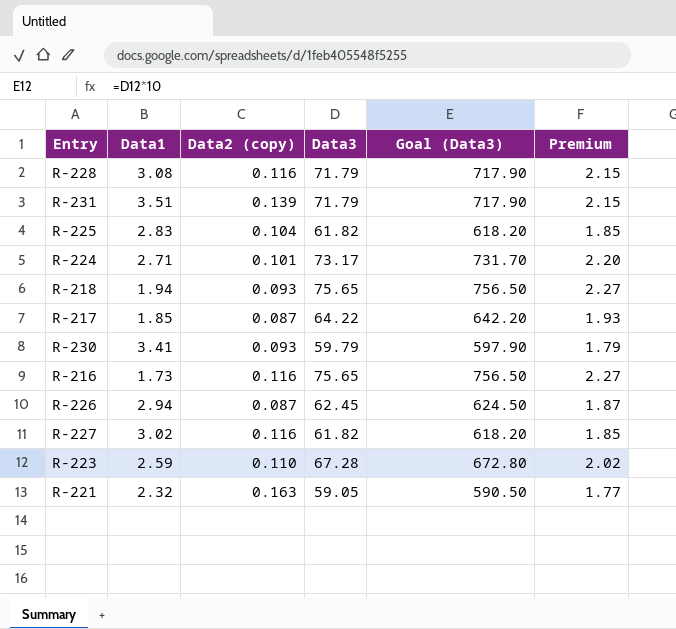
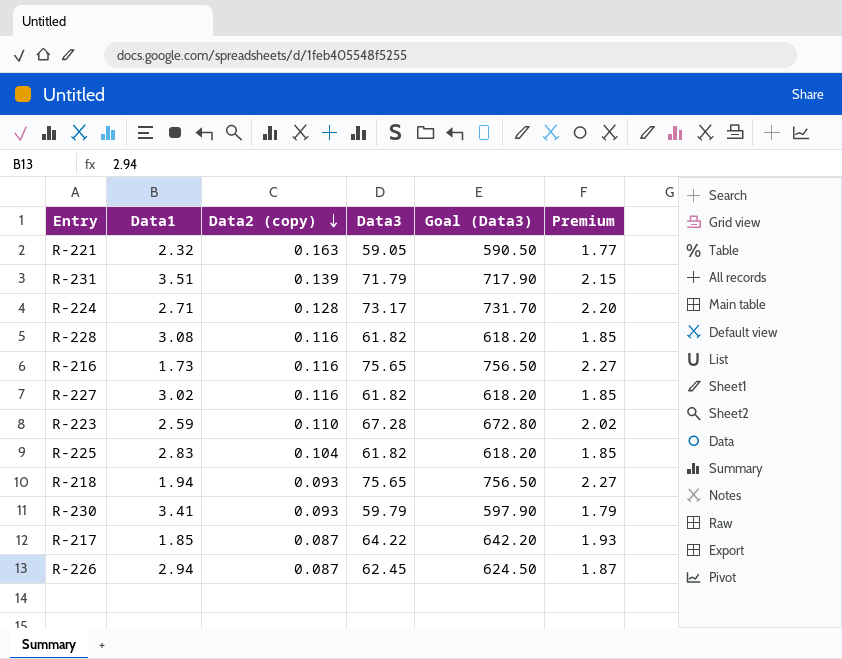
row order: none -> Data2 (copy) descending
R-224 | Data2 (copy): 0.101 -> 0.128
R-228 | Data3: 71.79 -> 61.82
R-228 | Goal (Data3): 717.90 -> 618.20
R-228 | Premium: 2.15 -> 1.85

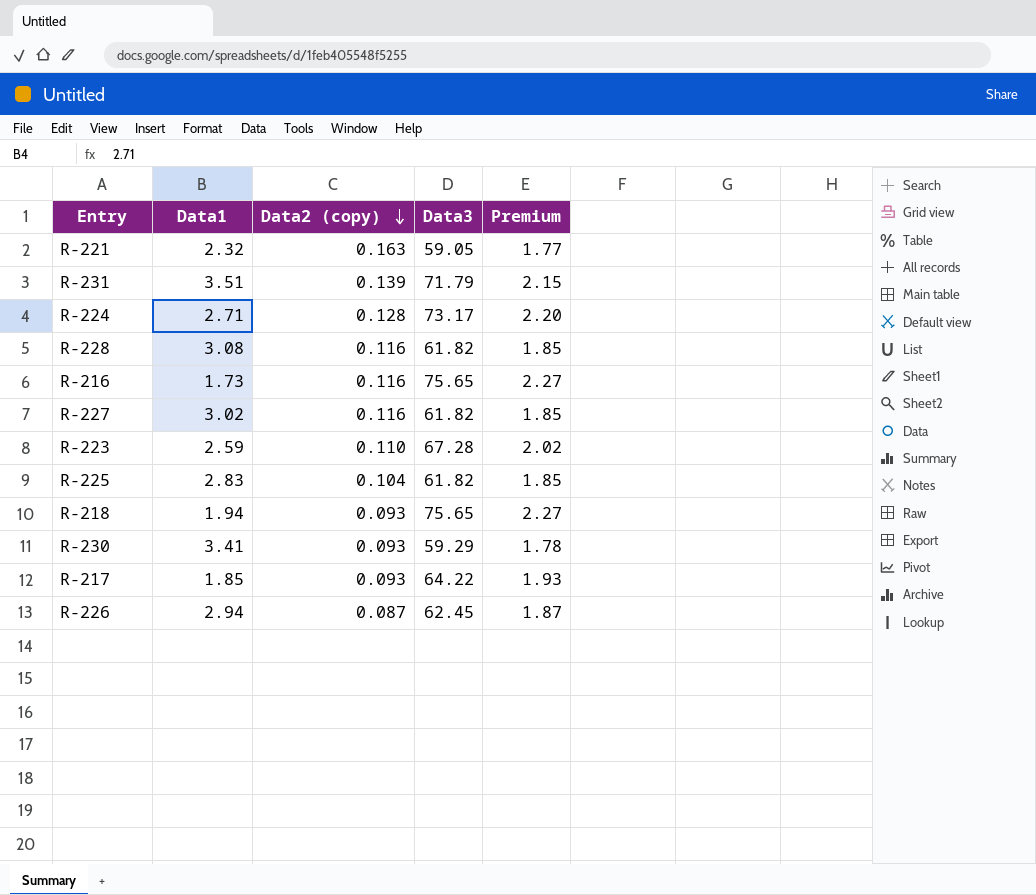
column Goal (Data3) | formula: [Data3] * 10 -> none
R-230 | Data3: 59.79 -> 59.29
R-230 | Premium: 1.79 -> 1.78
R-217 | Data2 (copy): 0.087 -> 0.093

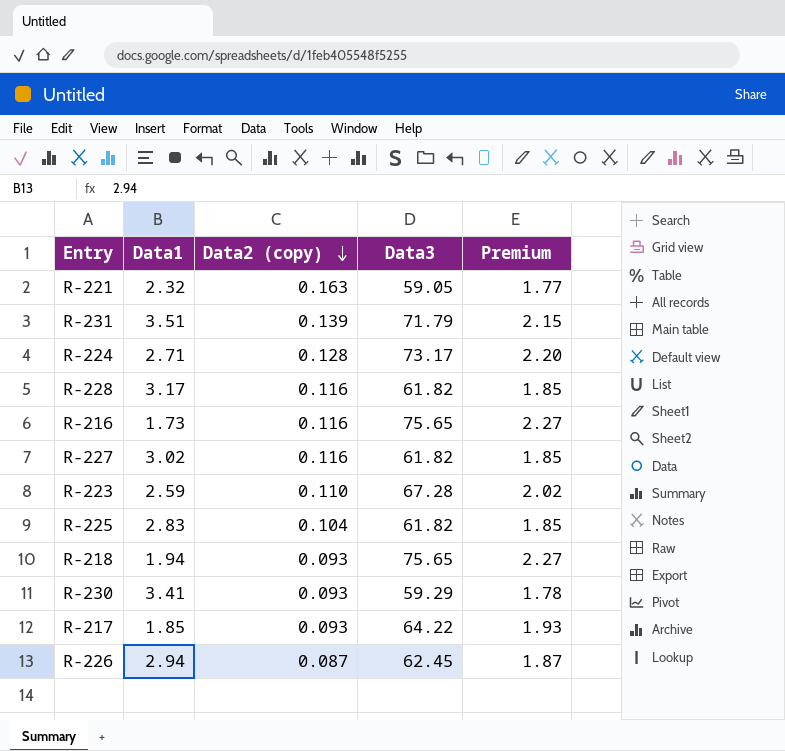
R-228 | Data1: 3.08 -> 3.17

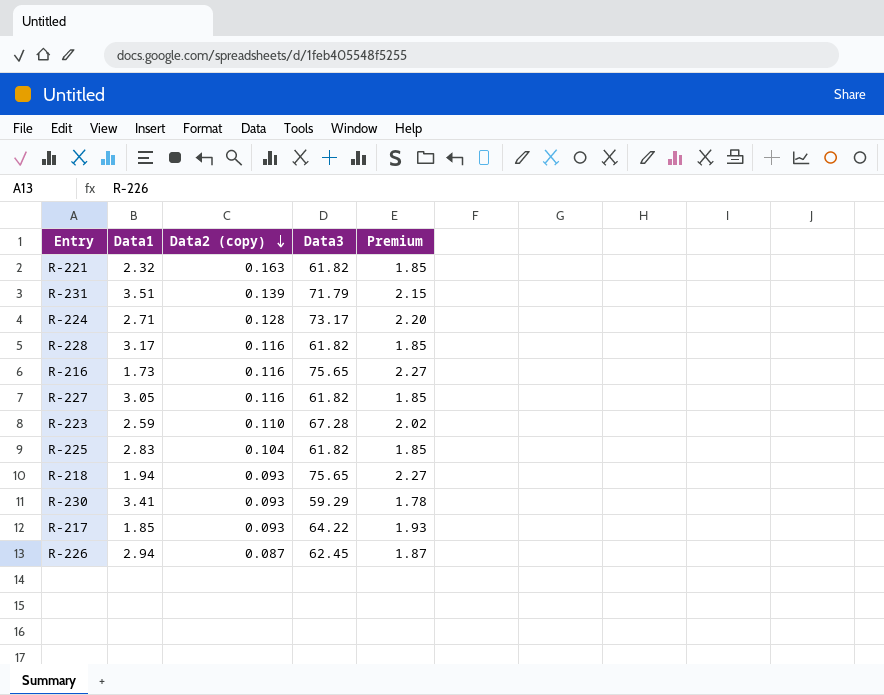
R-221 | Data3: 59.05 -> 61.82
R-221 | Premium: 1.77 -> 1.85
R-227 | Data1: 3.02 -> 3.05

